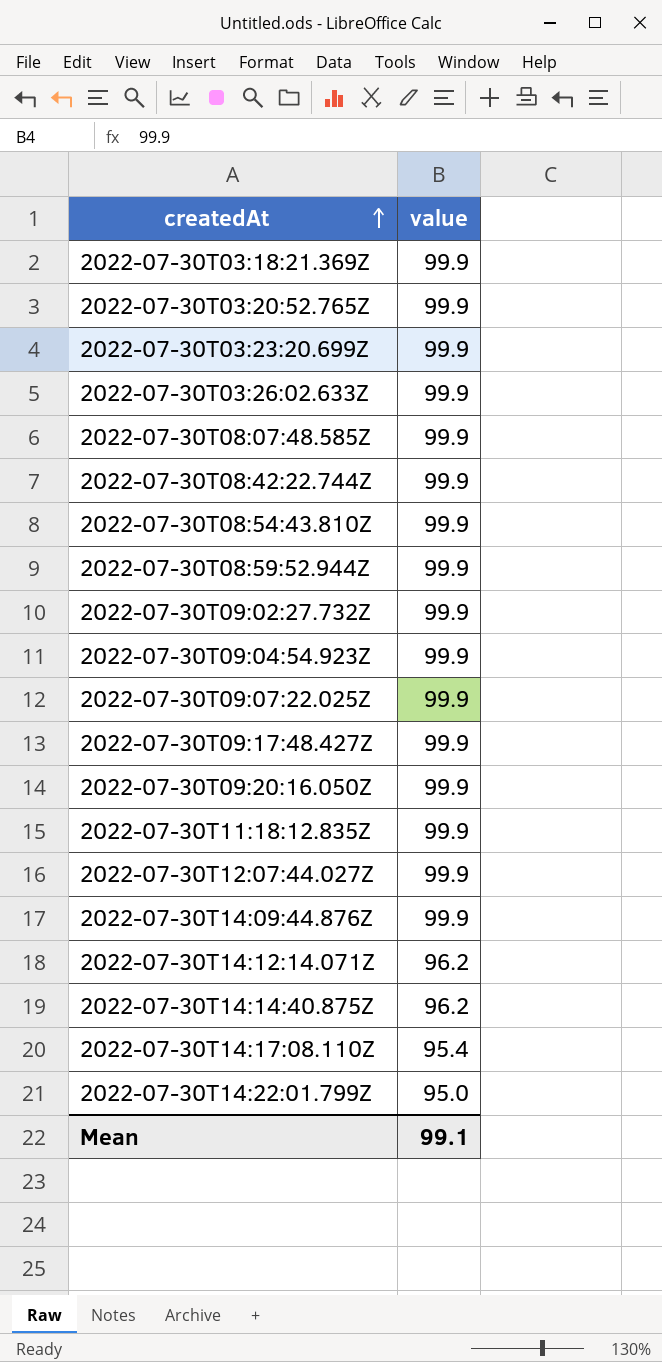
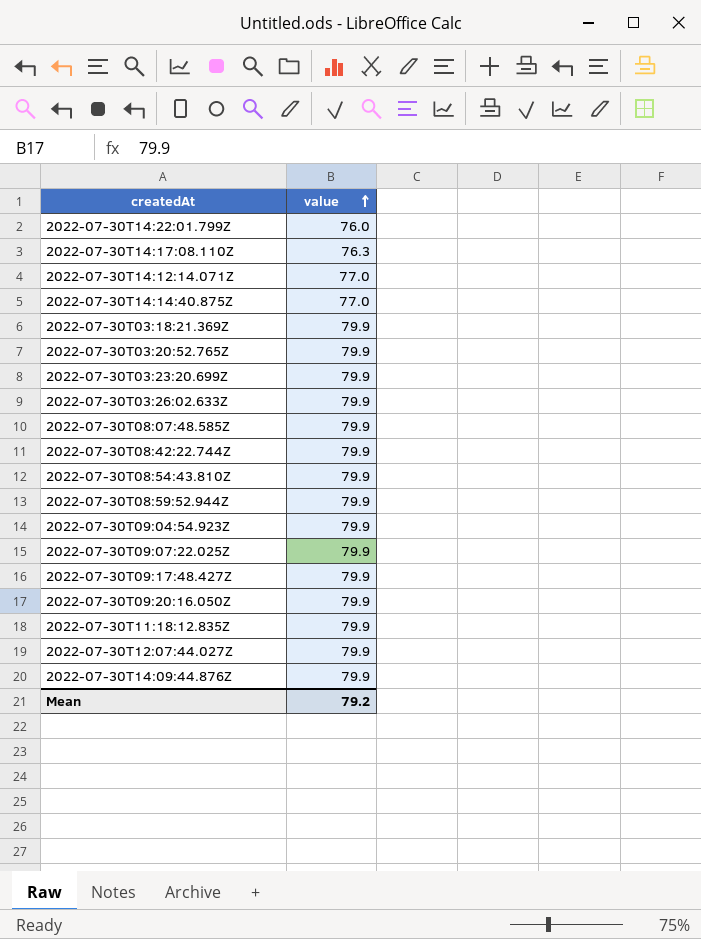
row order: createdAt ascending -> value ascending
row 2022-07-30T09:02:27.732Z: 99.9 -> none
2022-07-30T14:22:01.799Z | value: 95.0 -> 76.0
2022-07-30T14:17:08.110Z | value: 95.4 -> 76.3
2022-07-30T14:12:14.071Z | value: 96.2 -> 77.0
2022-07-30T14:14:40.875Z | value: 96.2 -> 77.0
2022-07-30T03:18:21.369Z | value: 99.9 -> 79.9
2022-07-30T03:20:52.765Z | value: 99.9 -> 79.9
2022-07-30T03:23:20.699Z | value: 99.9 -> 79.9
2022-07-30T03:26:02.633Z | value: 99.9 -> 79.9
2022-07-30T08:07:48.585Z | value: 99.9 -> 79.9
2022-07-30T08:42:22.744Z | value: 99.9 -> 79.9
2022-07-30T08:54:43.810Z | value: 99.9 -> 79.9
2022-07-30T08:59:52.944Z | value: 99.9 -> 79.9
2022-07-30T09:04:54.923Z | value: 99.9 -> 79.9
2022-07-30T09:07:22.025Z | value: 99.9 -> 79.9
2022-07-30T09:17:48.427Z | value: 99.9 -> 79.9
2022-07-30T09:20:16.050Z | value: 99.9 -> 79.9
2022-07-30T11:18:12.835Z | value: 99.9 -> 79.9
2022-07-30T12:07:44.027Z | value: 99.9 -> 79.9
2022-07-30T14:09:44.876Z | value: 99.9 -> 79.9
Mean | value: 99.1 -> 79.2

